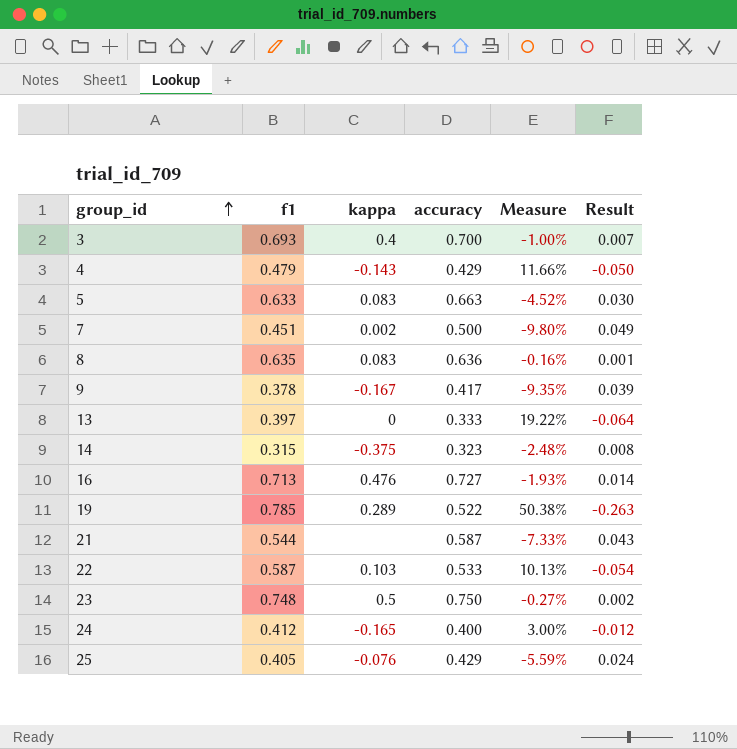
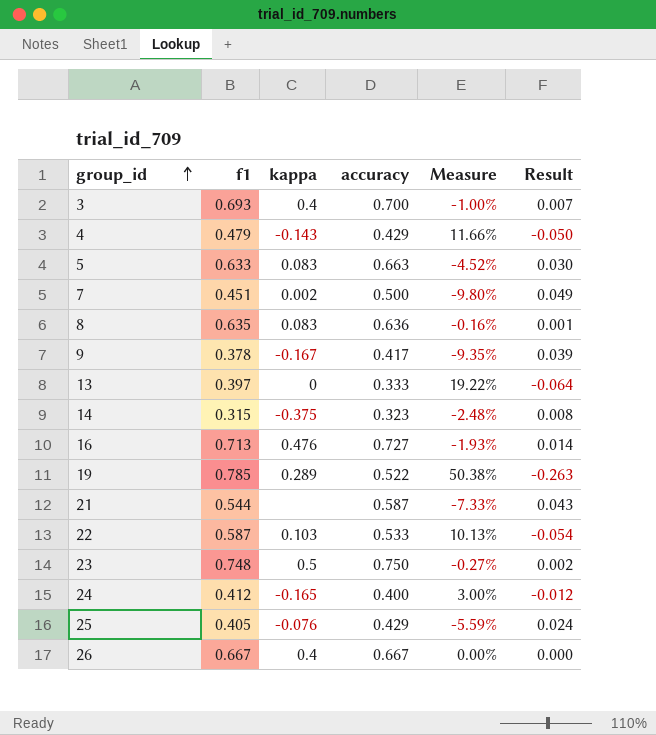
row 26: none -> 0.667 | 0.4 | 0.667 | 0.00% | 0.000

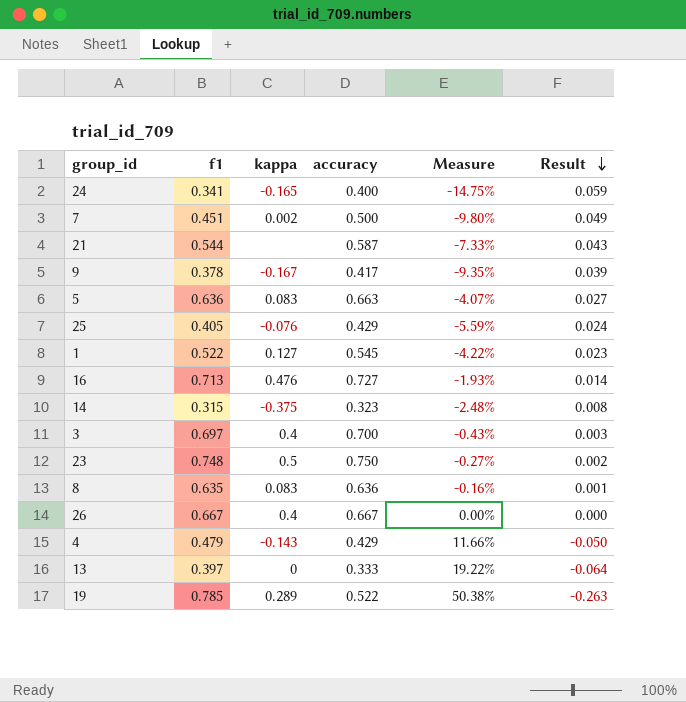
row order: group_id ascending -> Result descending
row 22: 0.587 | 0.103 | 0.533 | 10.13% | -0.054 -> none
24 | f1: 0.412 -> 0.341
24 | Measure: 3.00% -> -14.75%
24 | Result: -0.012 -> 0.059
5 | f1: 0.633 -> 0.636
5 | Measure: -4.52% -> -4.07%
5 | Result: 0.030 -> 0.027
row 1: none -> 0.522 | 0.127 | 0.545 | -4.22% | 0.023
3 | f1: 0.693 -> 0.697
3 | Measure: -1.00% -> -0.43%
3 | Result: 0.007 -> 0.003

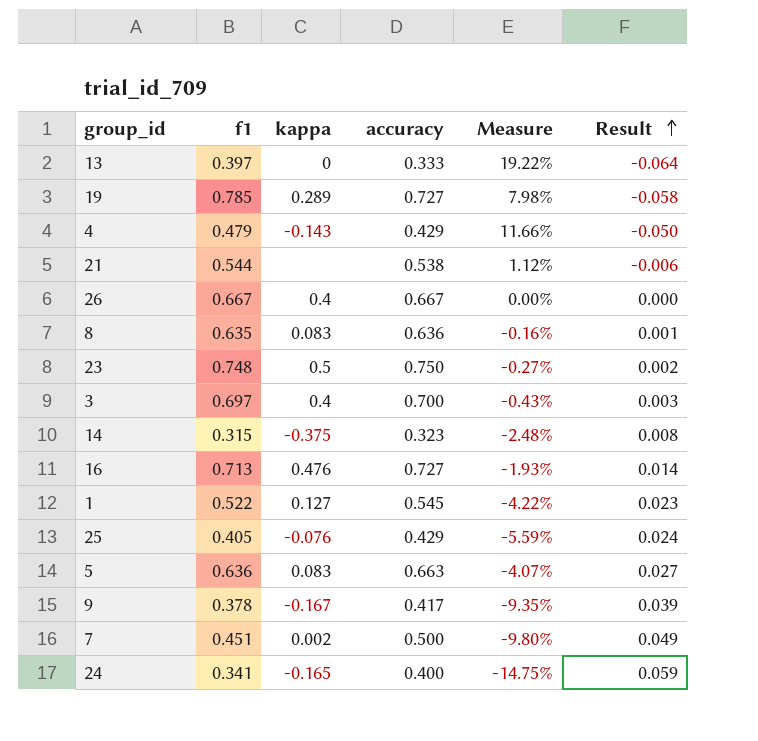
row order: Result descending -> Result ascending
19 | accuracy: 0.522 -> 0.727
19 | Measure: 50.38% -> 7.98%
19 | Result: -0.263 -> -0.058
21 | accuracy: 0.587 -> 0.538
21 | Measure: -7.33% -> 1.12%
21 | Result: 0.043 -> -0.006

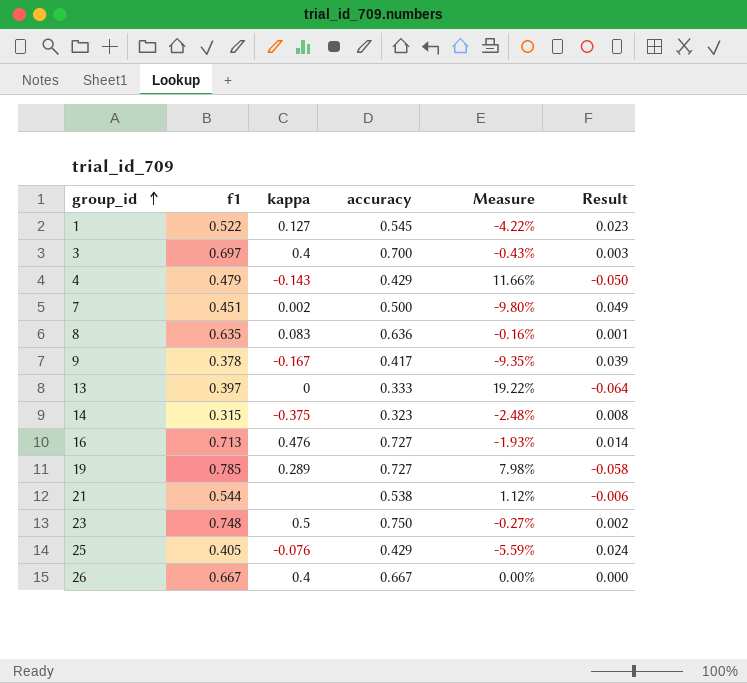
row order: Result ascending -> group_id ascending
row 5: 0.636 | 0.083 | 0.663 | -4.07% | 0.027 -> none
row 24: 0.341 | -0.165 | 0.400 | -14.75% | 0.059 -> none

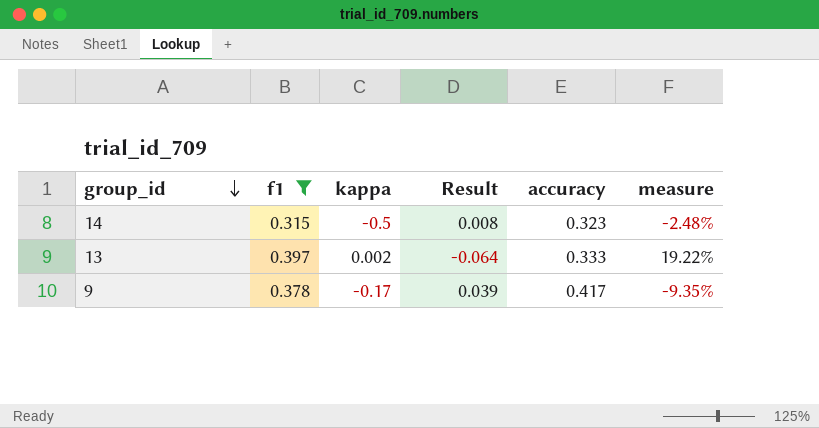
filter: none -> f1 <= 0.397
row order: group_id ascending -> group_id descending
column Result | position: 6 -> 4
column name: Measure -> measure
14 | kappa: -0.375 -> -0.5
13 | kappa: 0 -> 0.002
9 | kappa: -0.167 -> -0.17

